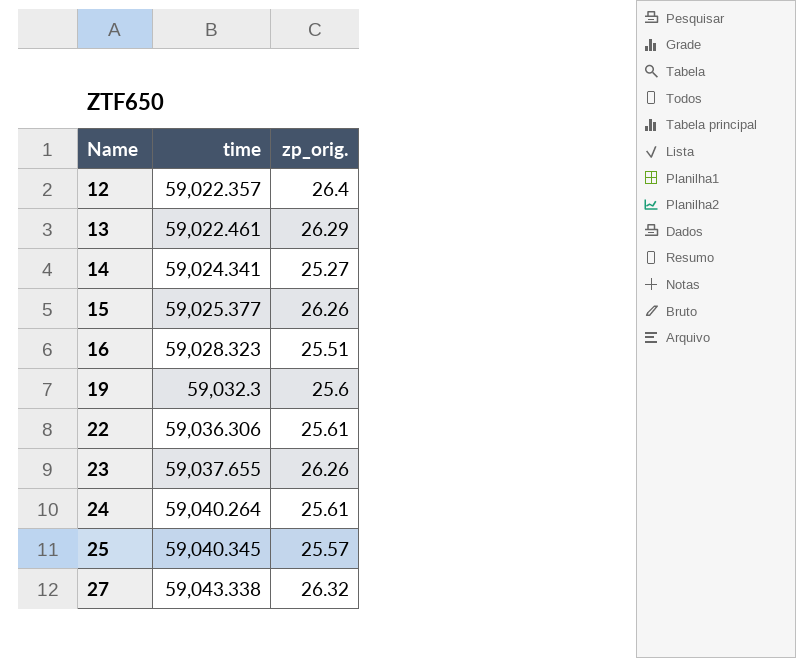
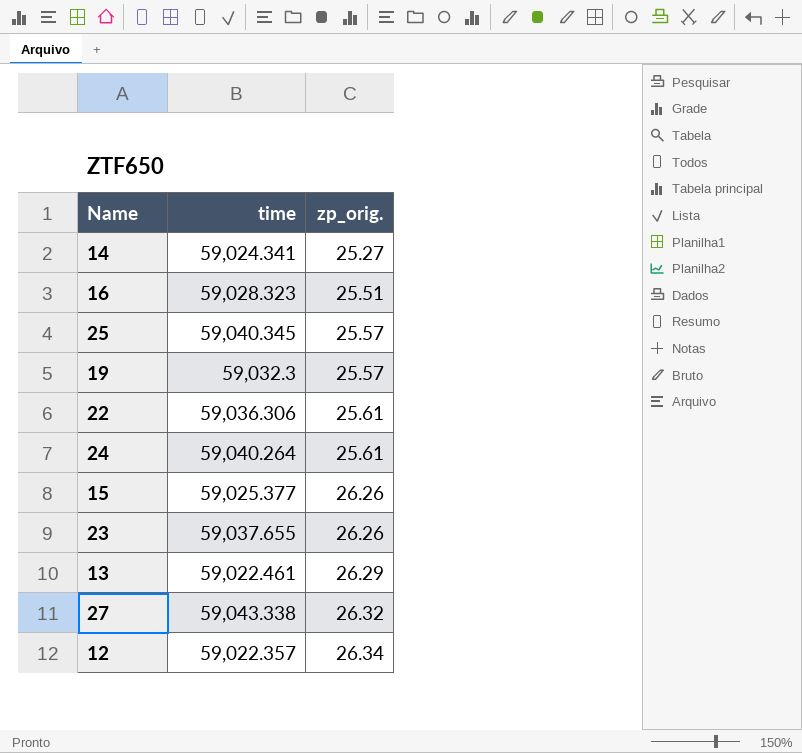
row order: Name ascending -> zp_orig. ascending
19 | zp_orig.: 25.6 -> 25.57
12 | zp_orig.: 26.4 -> 26.34

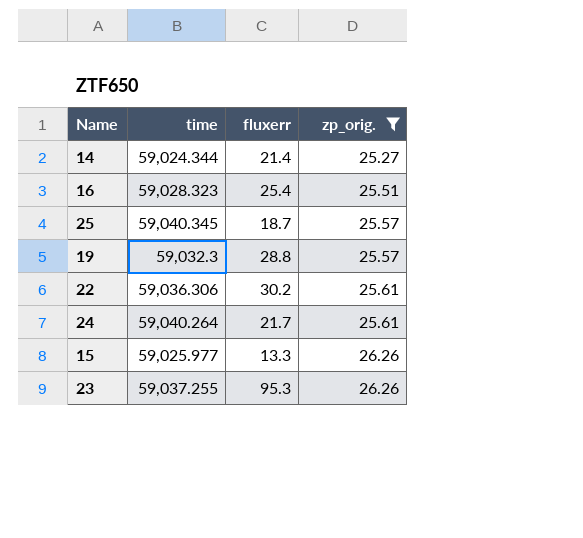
filter: none -> zp_orig. <= 26.26
column fluxerr | position: none -> 3
14 | time: 59,024.341 -> 59,024.344
15 | time: 59,025.377 -> 59,025.977
23 | time: 59,037.655 -> 59,037.255

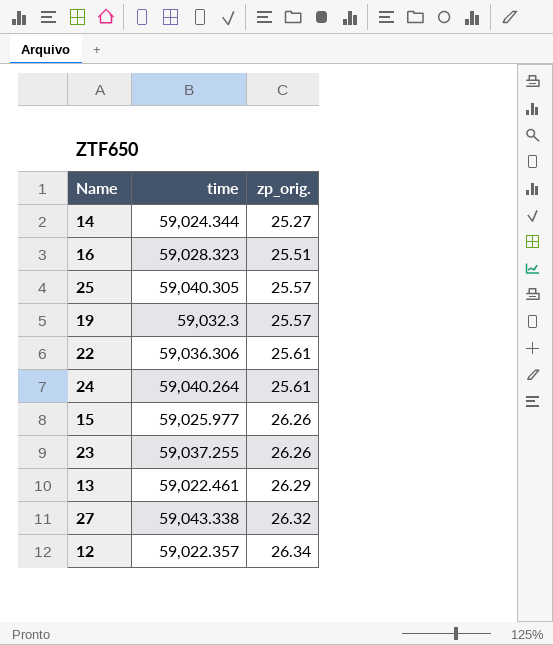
filter: zp_orig. <= 26.26 -> none
column fluxerr | position: 3 -> none
25 | time: 59,040.345 -> 59,040.305

